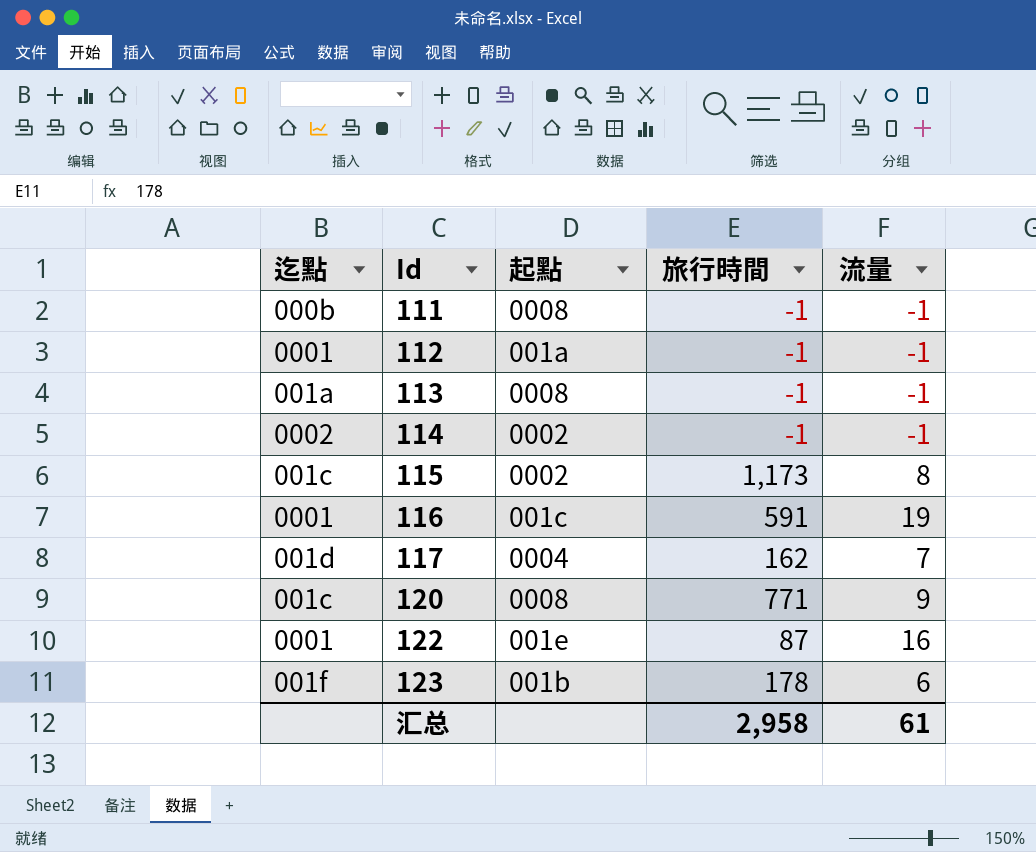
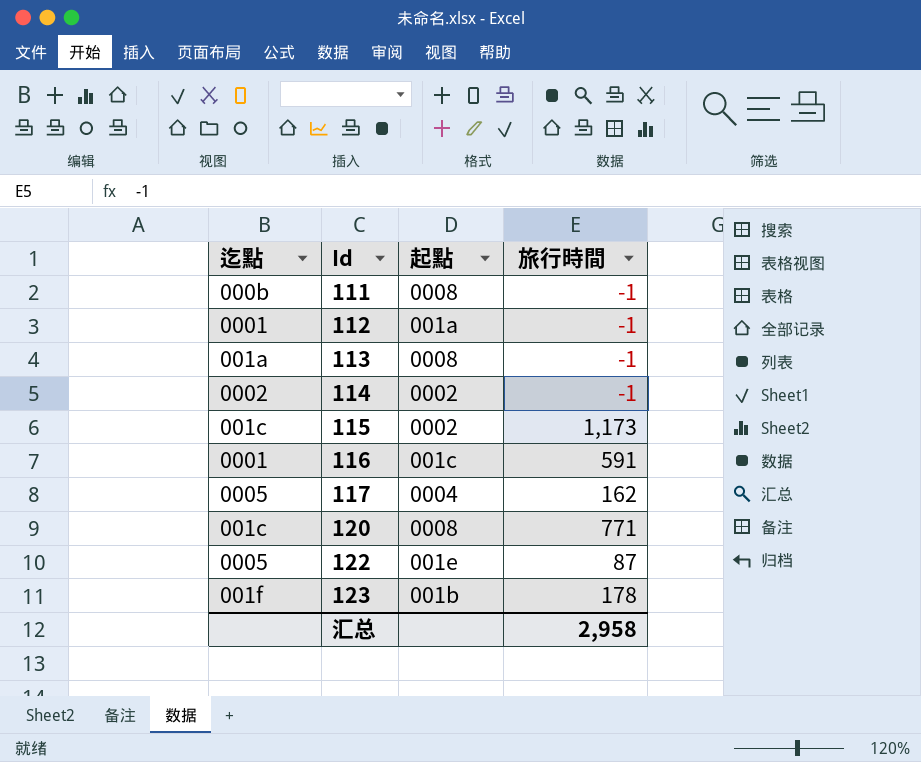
column 流量 | position: 5 -> none
117 | 迄點: 001d -> 0005
122 | 迄點: 0001 -> 0005

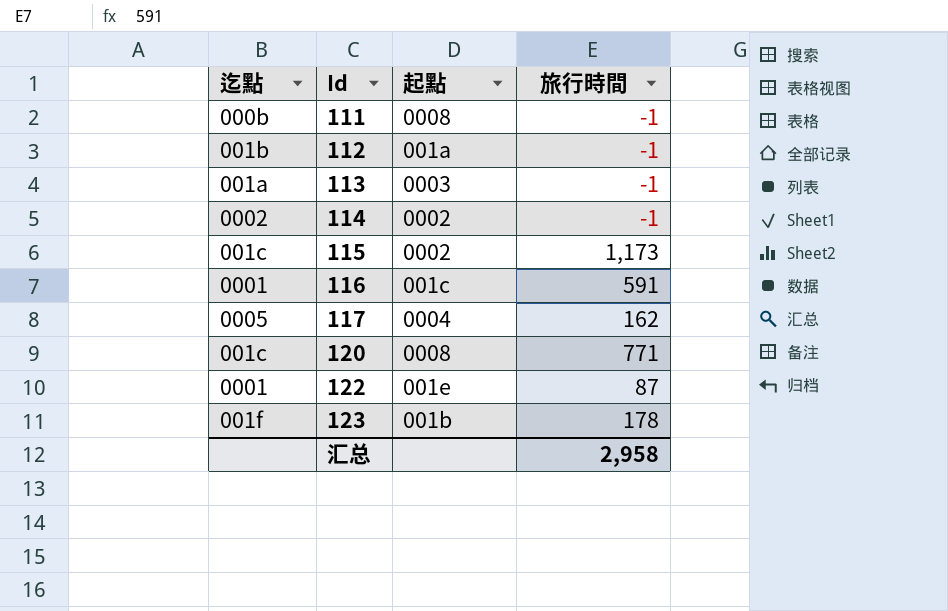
112 | 迄點: 0001 -> 001b
113 | 起點: 0008 -> 0003
122 | 迄點: 0005 -> 0001

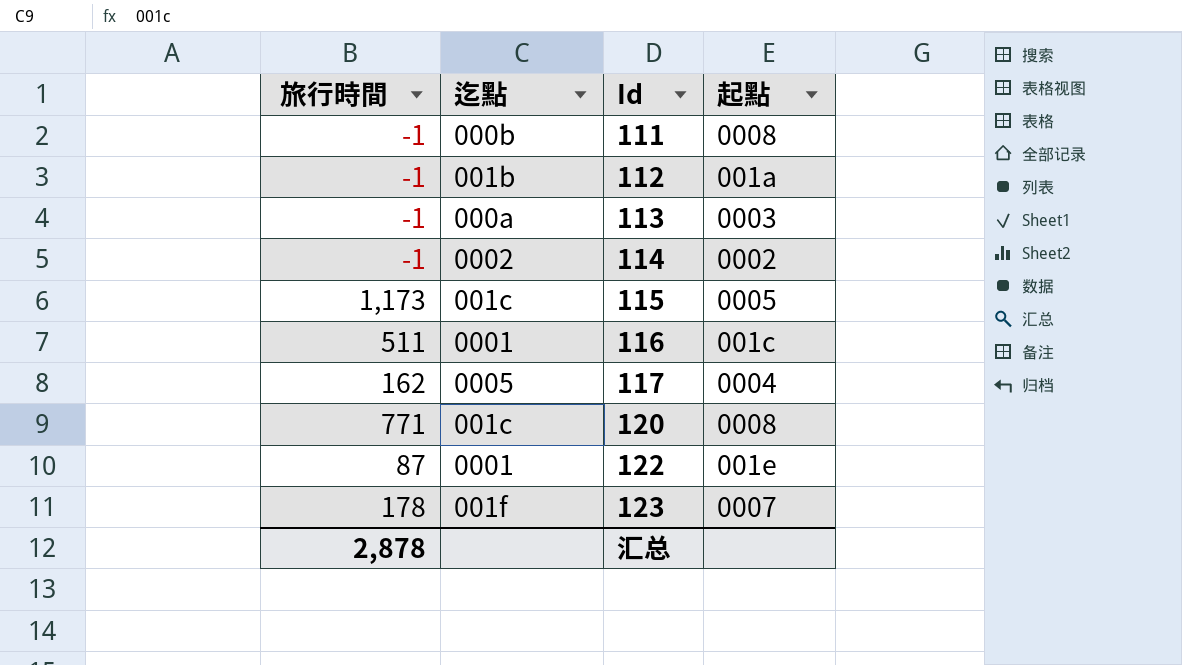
column 旅行時間 | position: 4 -> 1
113 | 迄點: 001a -> 000a
115 | 起點: 0002 -> 0005
116 | 旅行時間: 591 -> 511
123 | 起點: 001b -> 0007
汇总 | 旅行時間: 2,958 -> 2,878

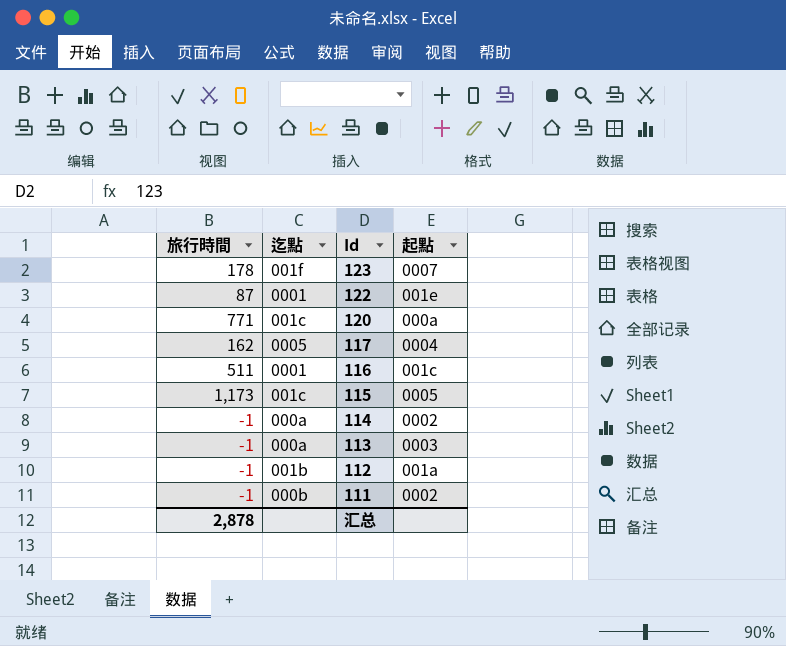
row order: Id ascending -> Id descending
120 | 起點: 0008 -> 000a
114 | 迄點: 0002 -> 000a
111 | 起點: 0008 -> 0002

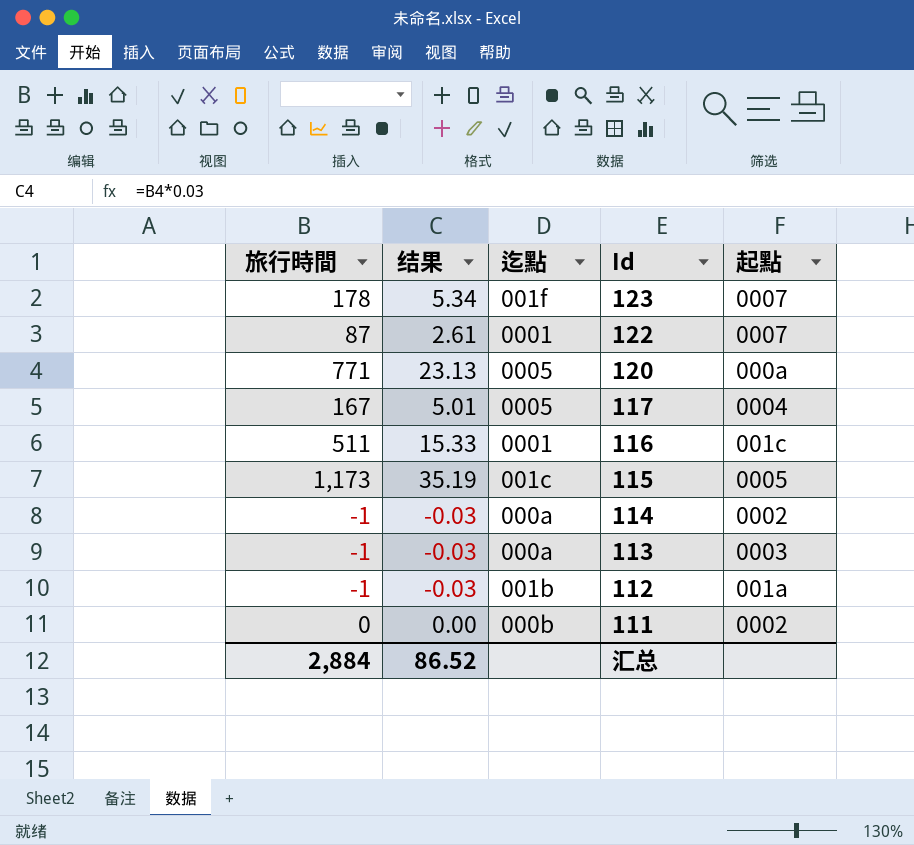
column 结果 | formula: none -> [旅行時間] * 0.03
122 | 起點: 001e -> 0007
120 | 迄點: 001c -> 0005
117 | 旅行時間: 162 -> 167
111 | 旅行時間: -1 -> 0
汇总 | 旅行時間: 2,878 -> 2,884

